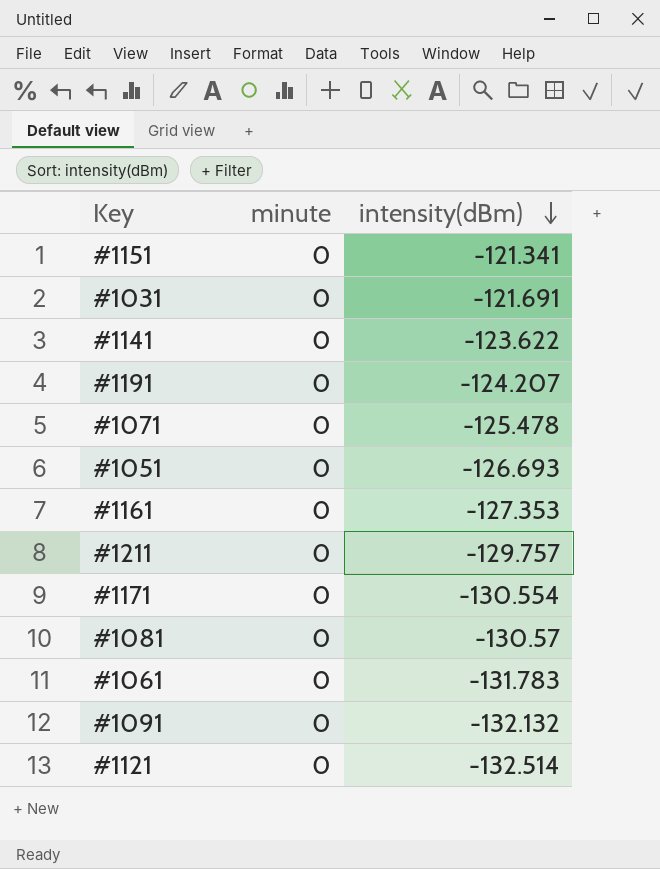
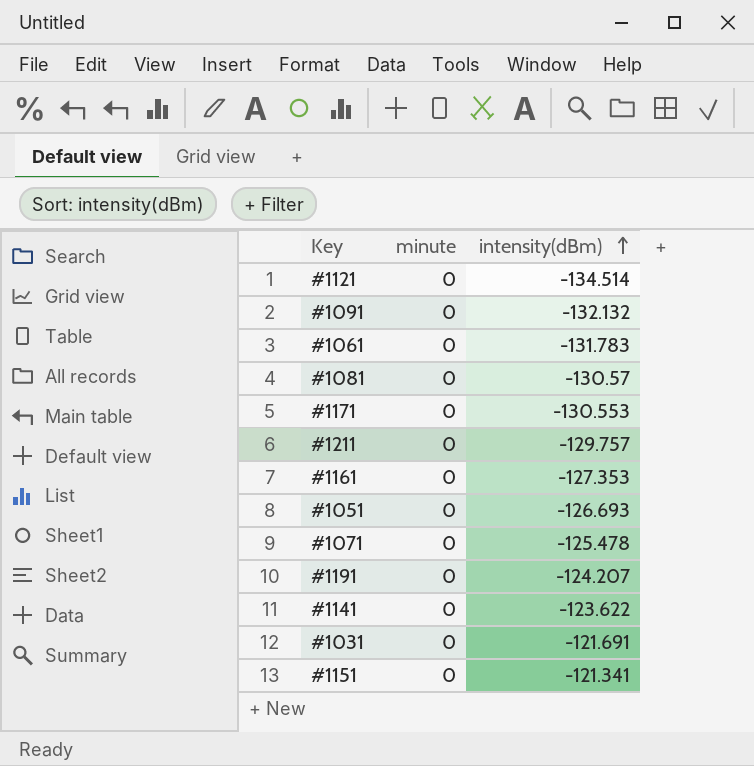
row order: intensity(dBm) descending -> intensity(dBm) ascending
#1121 | intensity(dBm): -132.514 -> -134.514
#1171 | intensity(dBm): -130.554 -> -130.553

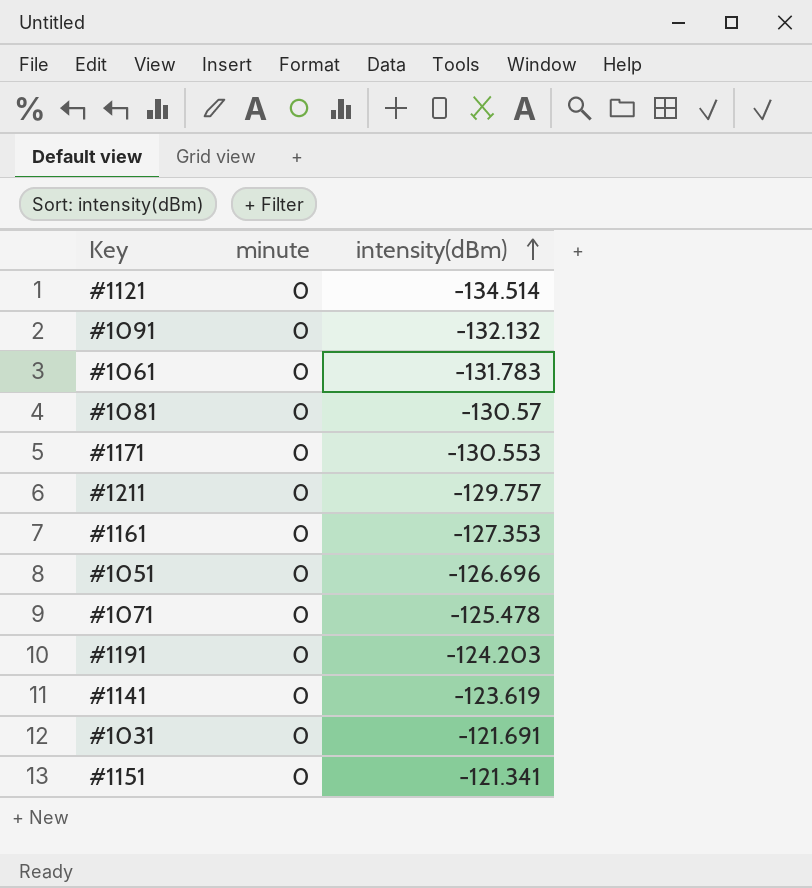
#1051 | intensity(dBm): -126.693 -> -126.696
#1191 | intensity(dBm): -124.207 -> -124.203
#1141 | intensity(dBm): -123.622 -> -123.619

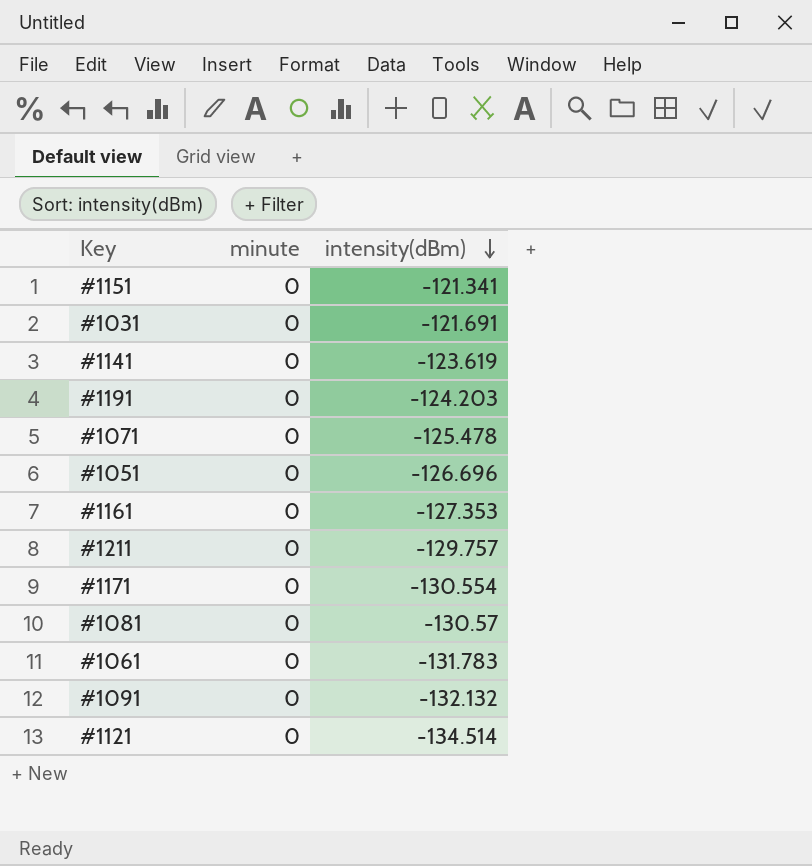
row order: intensity(dBm) ascending -> intensity(dBm) descending
#1171 | intensity(dBm): -130.553 -> -130.554

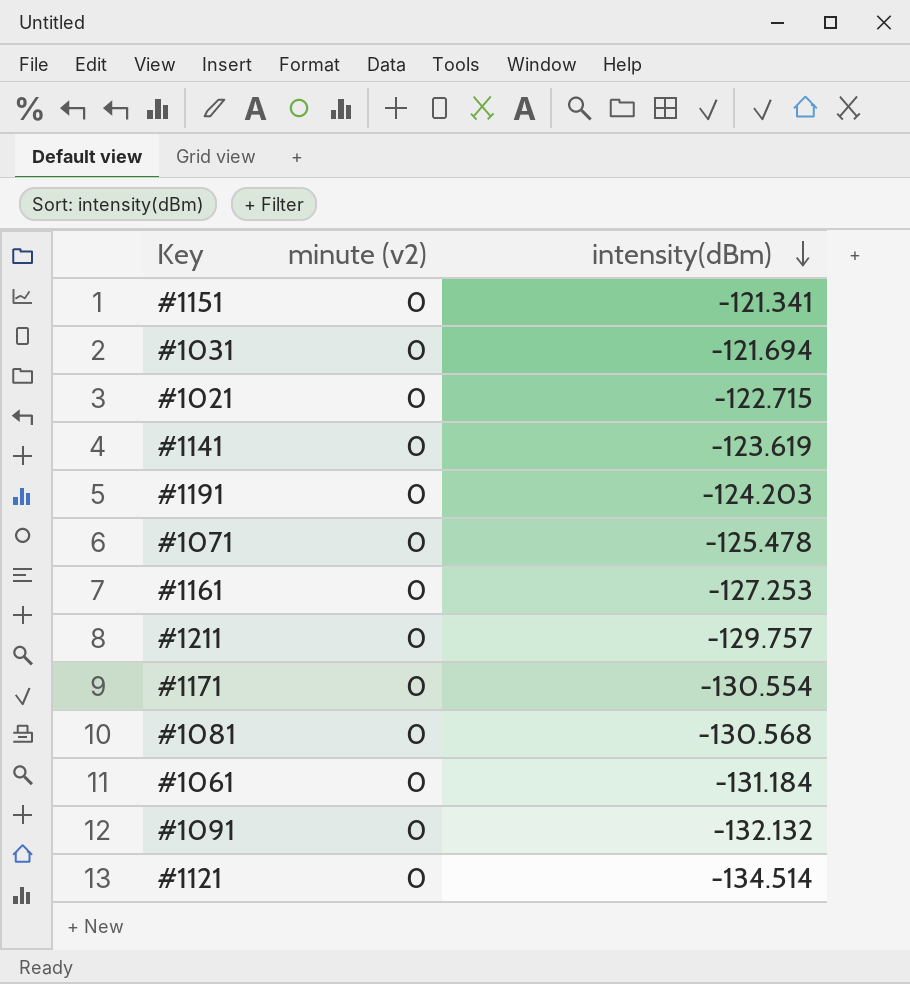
column name: minute -> minute (v2)
row #1051: 0 | -126.696 -> none
#1031 | intensity(dBm): -121.691 -> -121.694
row #1021: none -> 0 | -122.715
#1161 | intensity(dBm): -127.353 -> -127.253
#1081 | intensity(dBm): -130.57 -> -130.568
#1061 | intensity(dBm): -131.783 -> -131.184

